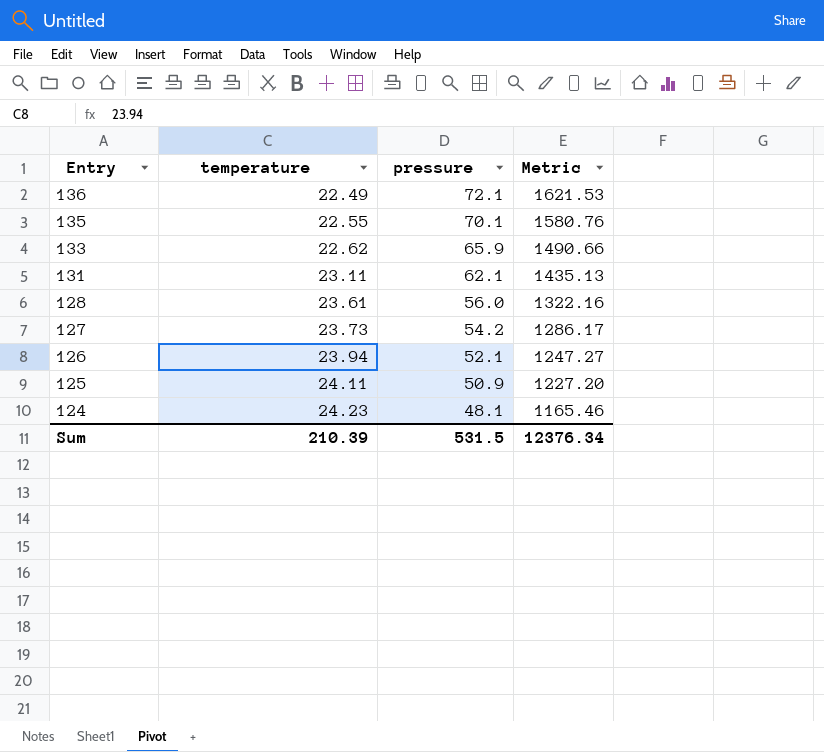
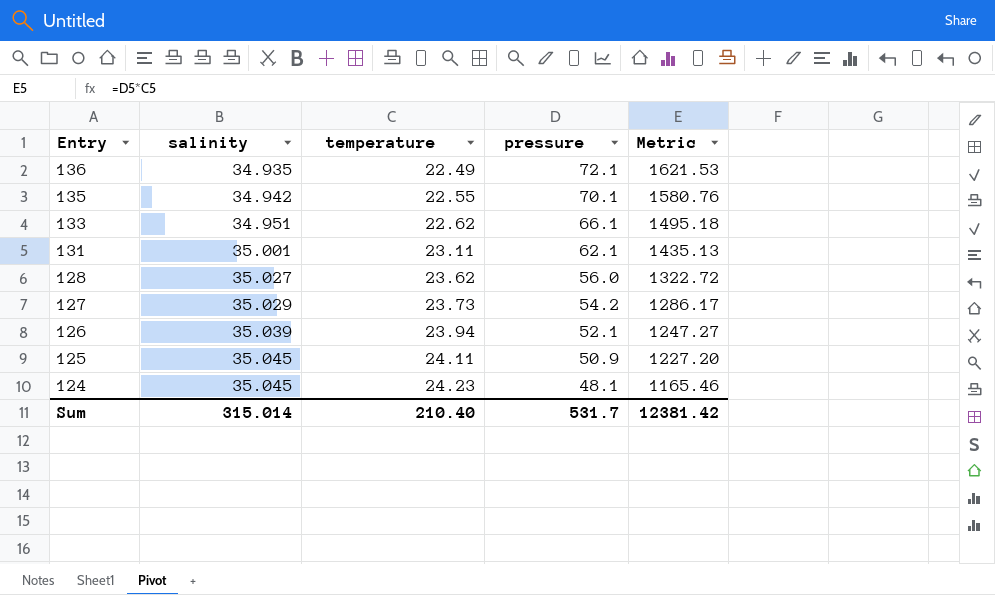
column salinity | position: none -> 2
133 | pressure: 65.9 -> 66.1
133 | Metric: 1490.66 -> 1495.18
128 | temperature: 23.61 -> 23.62
128 | Metric: 1322.16 -> 1322.72
Sum | temperature: 210.39 -> 210.40
Sum | pressure: 531.5 -> 531.7
Sum | Metric: 12376.34 -> 12381.42

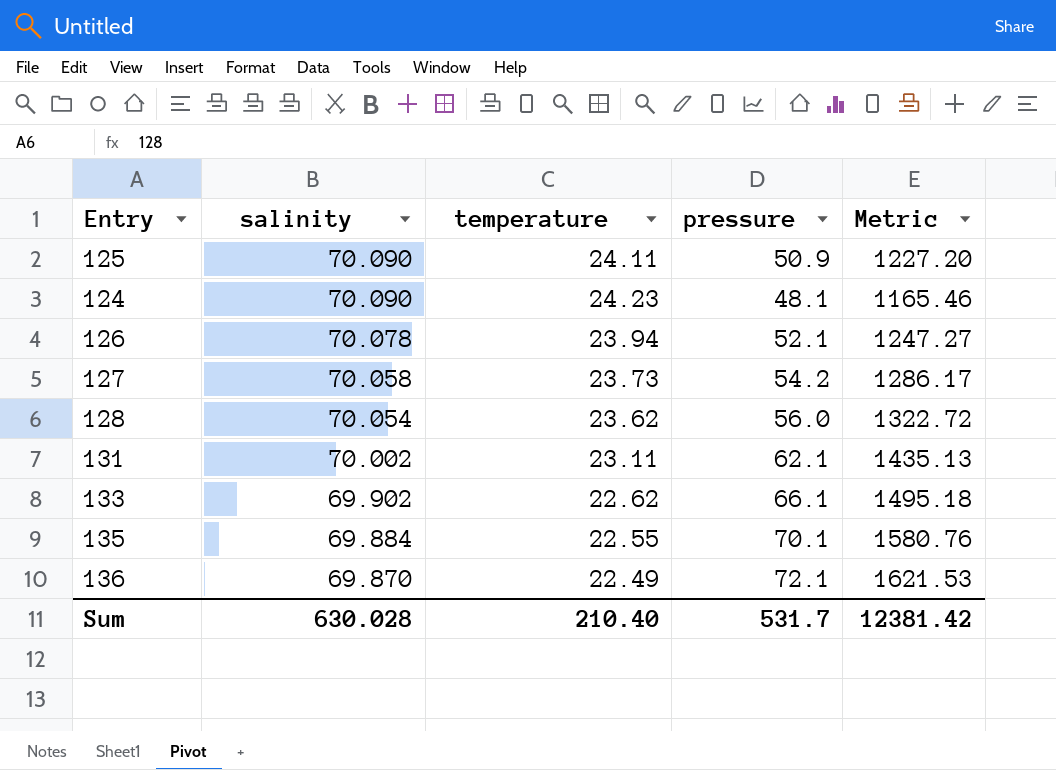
row order: Entry descending -> salinity descending
125 | salinity: 35.045 -> 70.090
124 | salinity: 35.045 -> 70.090
126 | salinity: 35.039 -> 70.078
127 | salinity: 35.029 -> 70.058
128 | salinity: 35.027 -> 70.054
131 | salinity: 35.001 -> 70.002
133 | salinity: 34.951 -> 69.902
135 | salinity: 34.942 -> 69.884
136 | salinity: 34.935 -> 69.870
Sum | salinity: 315.014 -> 630.028

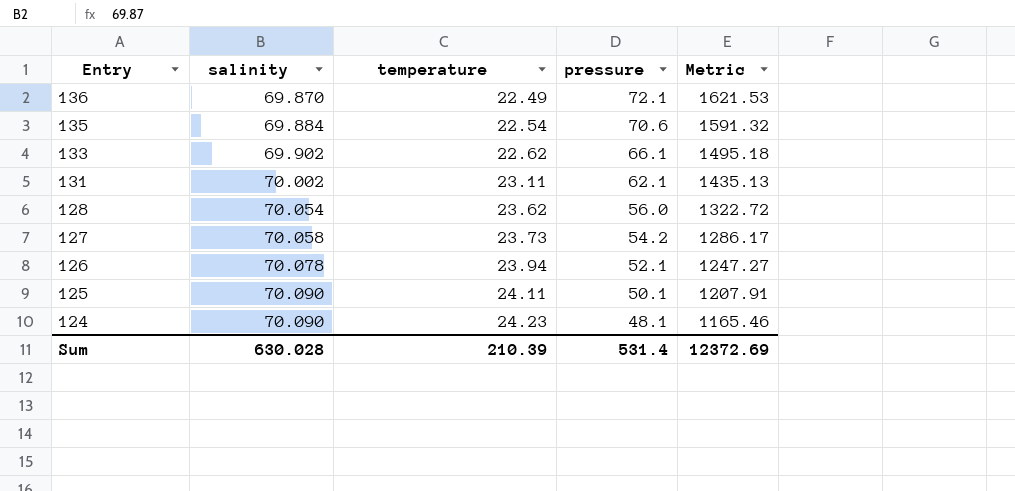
row order: salinity descending -> Entry descending
135 | temperature: 22.55 -> 22.54
135 | pressure: 70.1 -> 70.6
135 | Metric: 1580.76 -> 1591.32
125 | pressure: 50.9 -> 50.1
125 | Metric: 1227.20 -> 1207.91
Sum | temperature: 210.40 -> 210.39
Sum | pressure: 531.7 -> 531.4
Sum | Metric: 12381.42 -> 12372.69

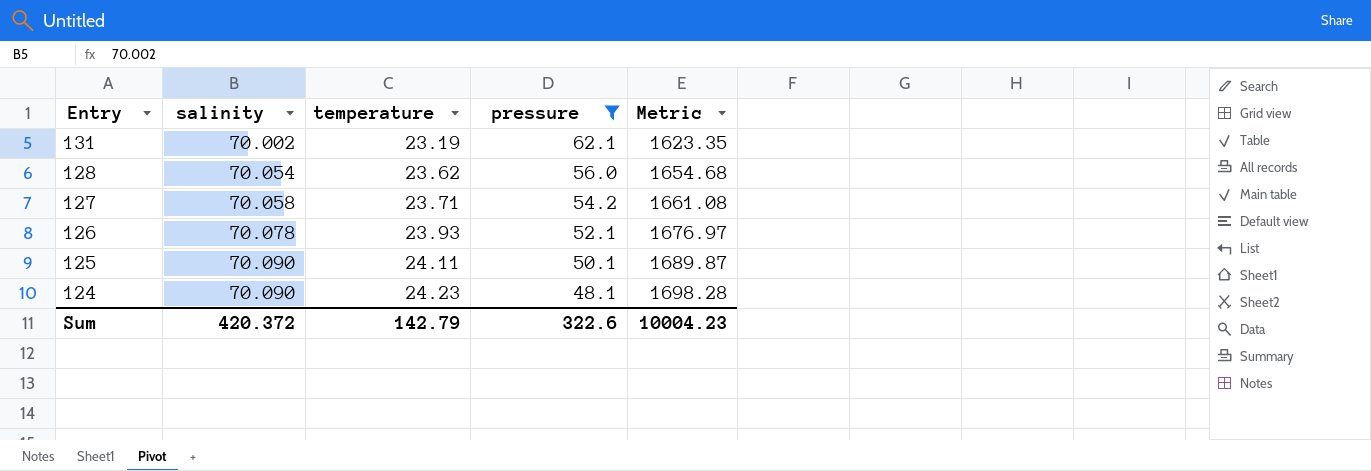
filter: none -> pressure <= 62.1
column Metric | formula: [temperature] * [pressure] -> [salinity] * [temperature]
131 | temperature: 23.11 -> 23.19
127 | temperature: 23.73 -> 23.71
126 | temperature: 23.94 -> 23.93
Sum | salinity: 630.028 -> 420.372
Sum | temperature: 210.39 -> 142.79
Sum | pressure: 531.4 -> 322.6
Sum | Metric: 12372.69 -> 10004.23

